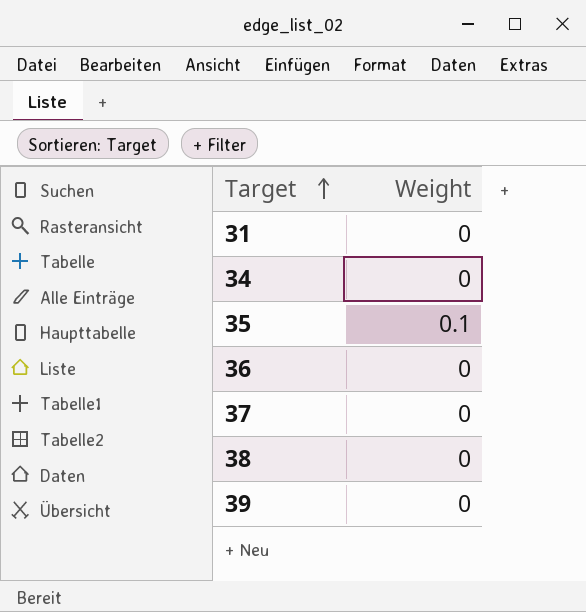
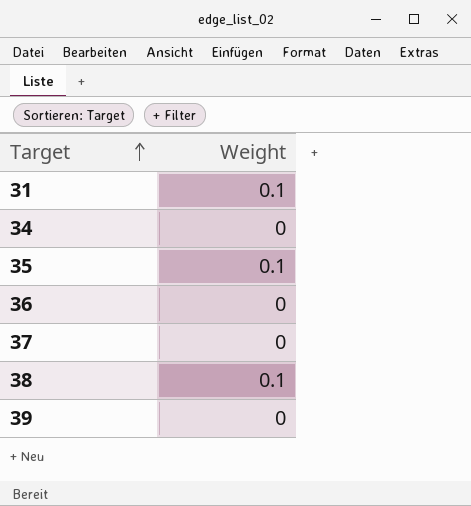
31 | Weight: 0 -> 0.1
38 | Weight: 0 -> 0.1

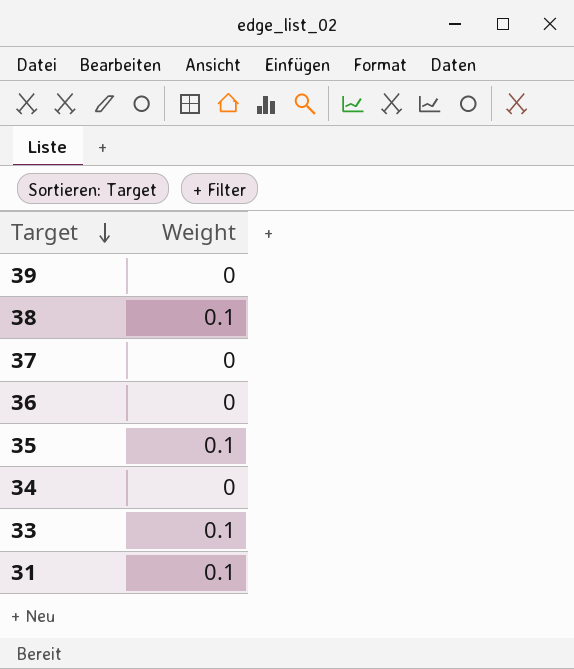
row order: Target ascending -> Target descending
row 33: none -> 0.1

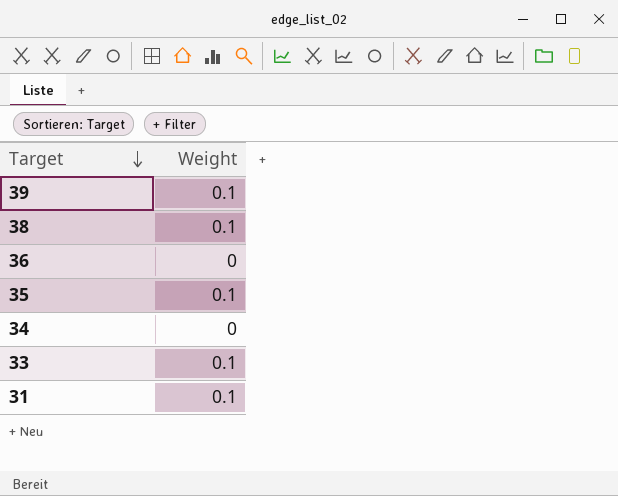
row 37: 0 -> none
39 | Weight: 0 -> 0.1

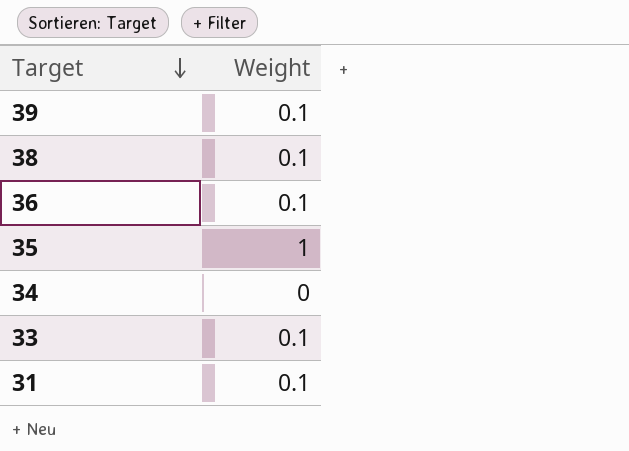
36 | Weight: 0 -> 0.1
35 | Weight: 0.1 -> 1

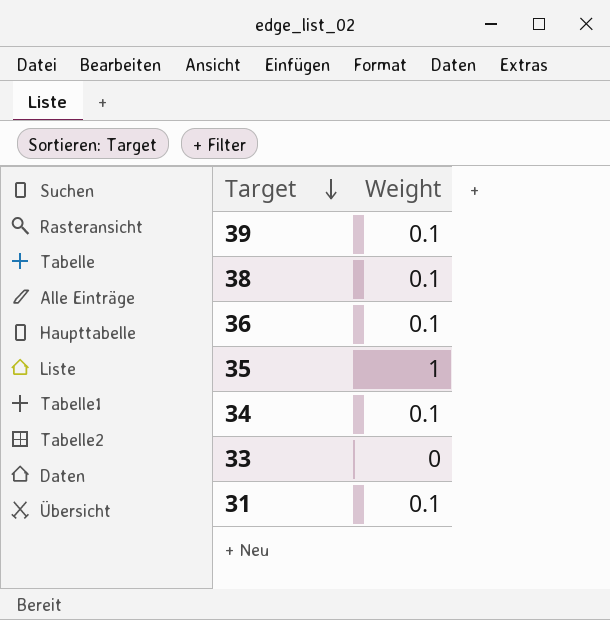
34 | Weight: 0 -> 0.1
33 | Weight: 0.1 -> 0

